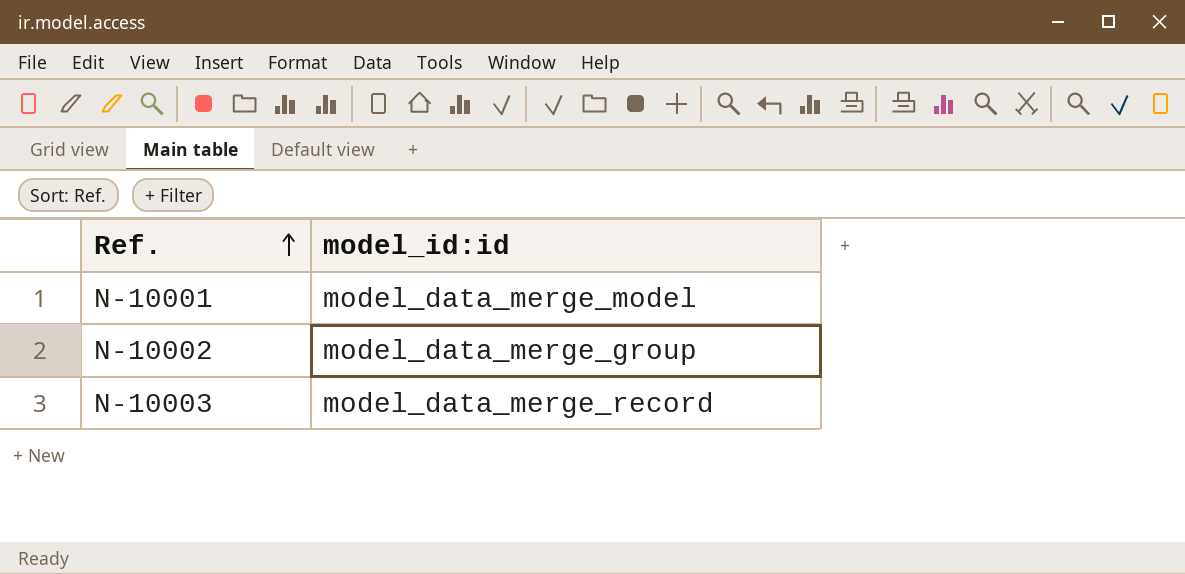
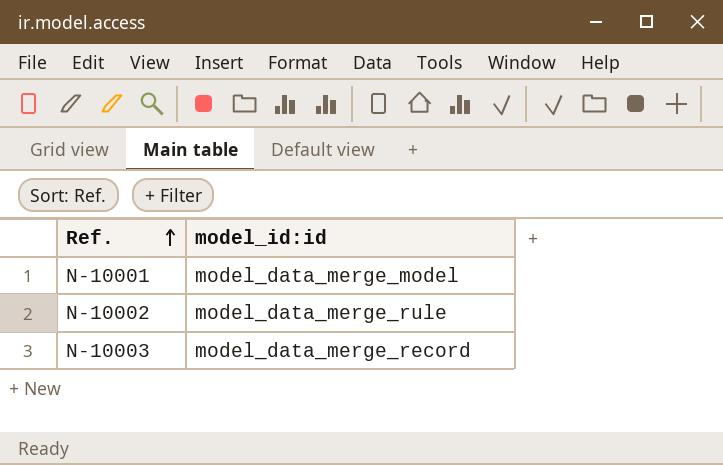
N-10002 | model_id:id: model_data_merge_group -> model_data_merge_rule

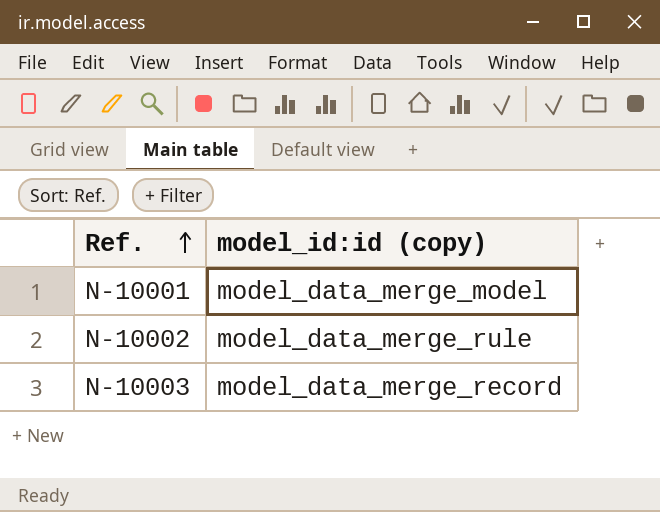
column name: model_id:id -> model_id:id (copy)

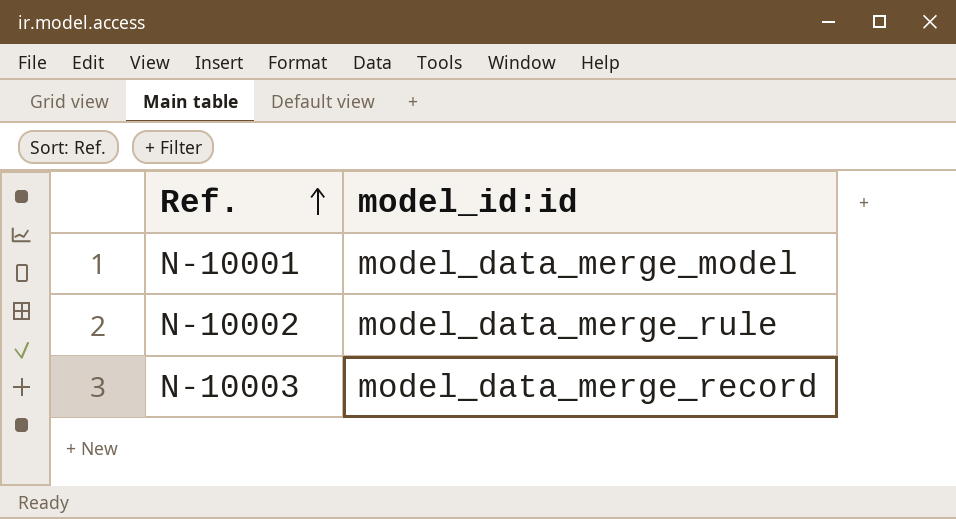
column name: model_id:id (copy) -> model_id:id

